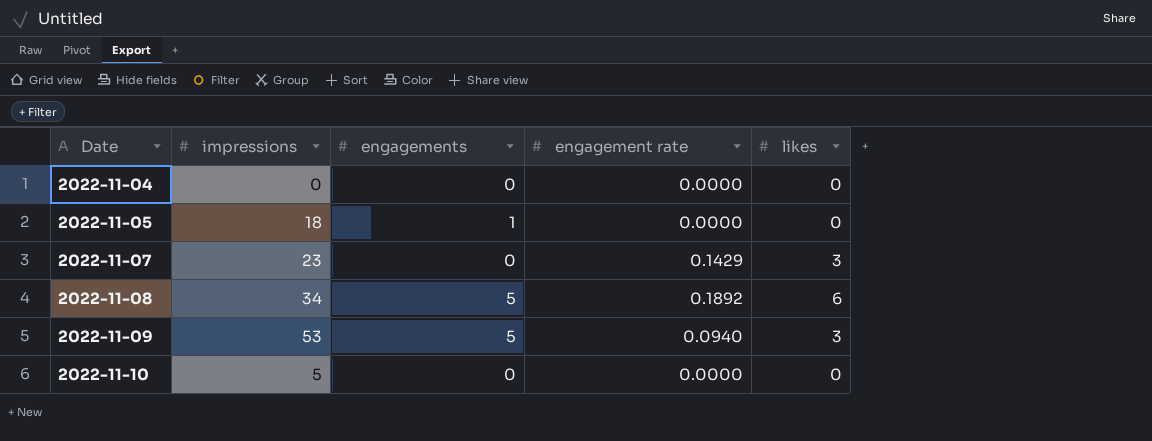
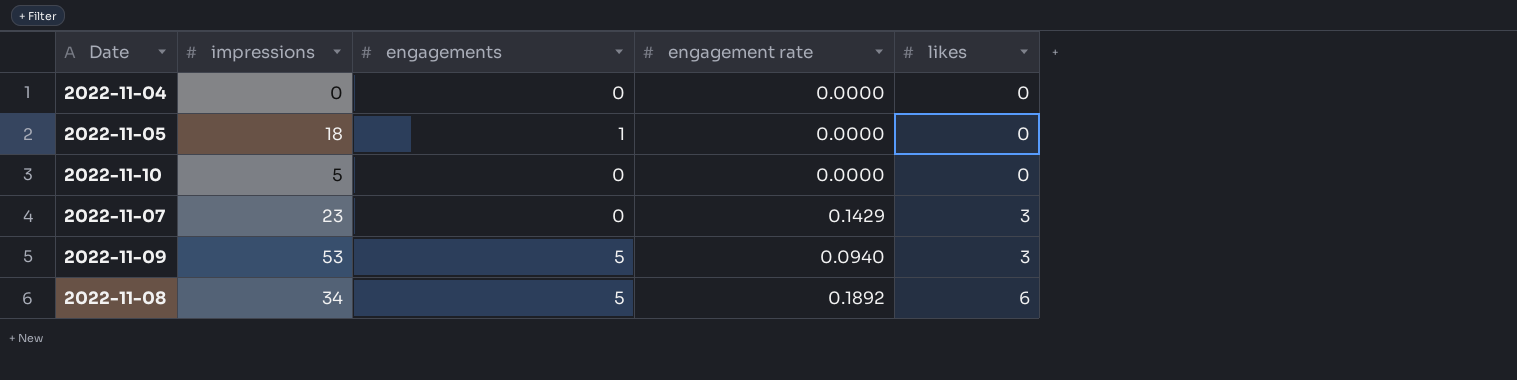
row order: Date ascending -> likes ascending

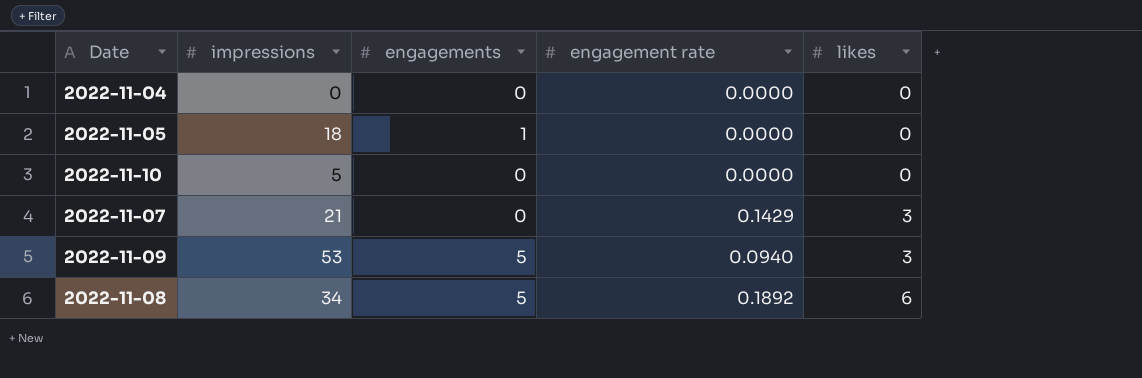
2022-11-07 | impressions: 23 -> 21

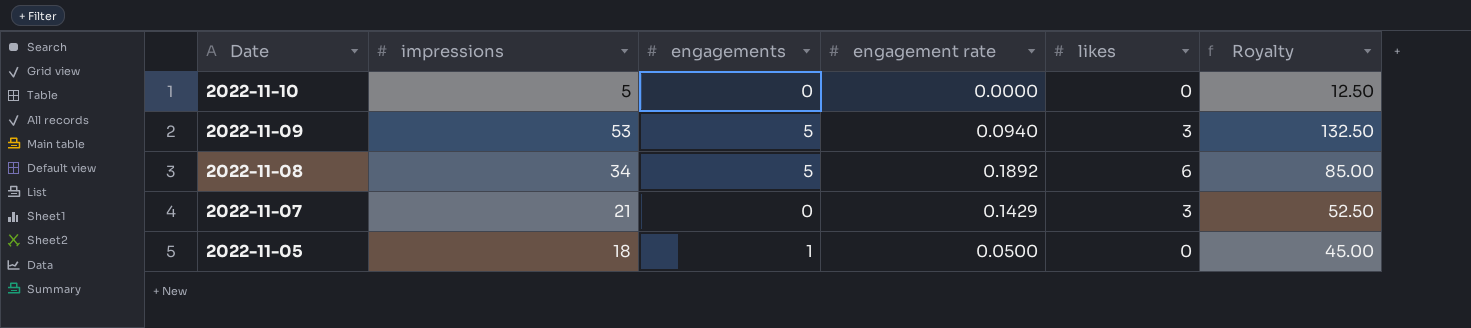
row order: likes ascending -> Date descending
column Royalty | formula: none -> [impressions] * 2.5
row 2022-11-04: 0 | 0 | 0.0000 | 0 -> none
2022-11-05 | engagement rate: 0.0000 -> 0.0500

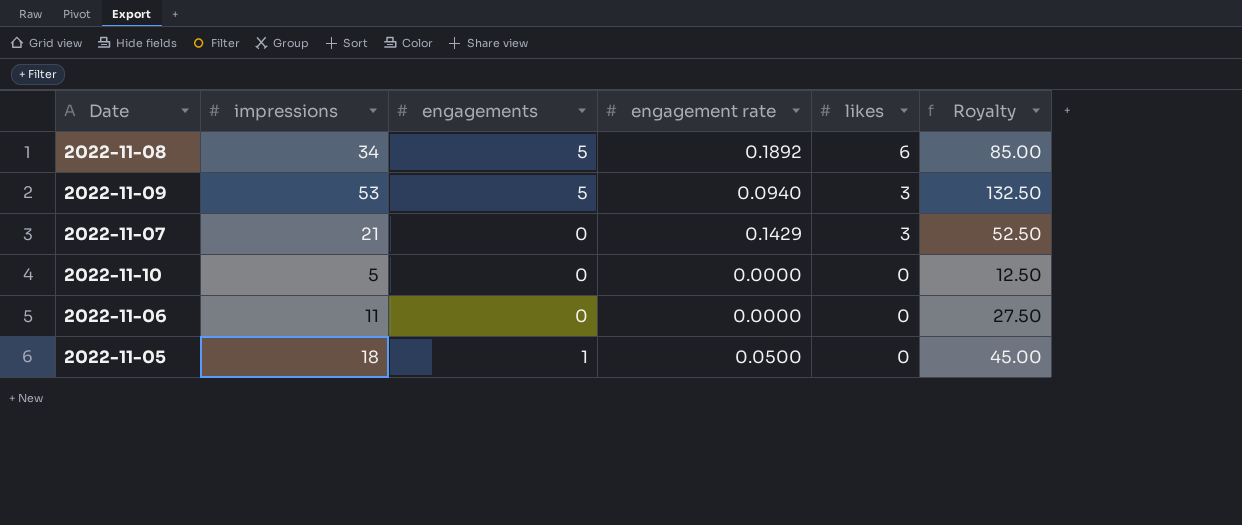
row order: Date descending -> likes descending
row 2022-11-06: none -> 11 | 0 | 0.0000 | 0 | 27.50

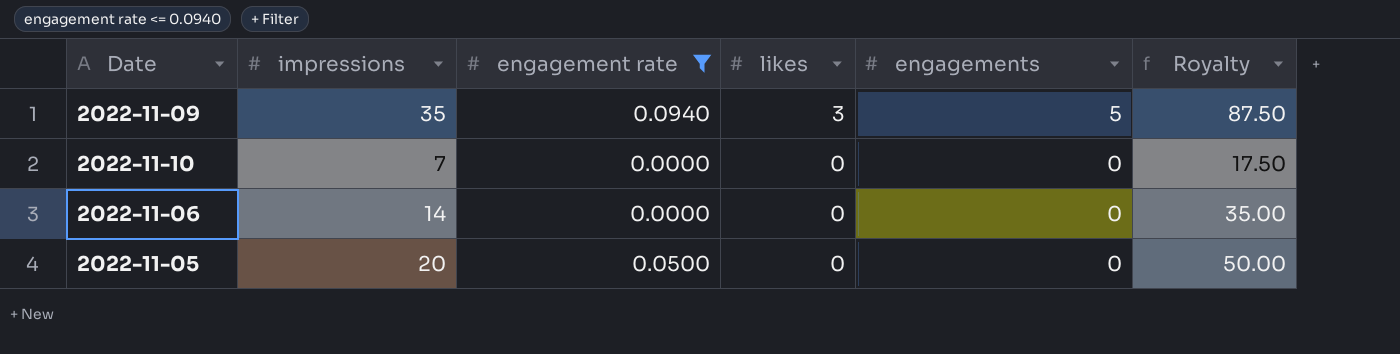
filter: none -> engagement rate <= 0.0940
column engagements | position: 3 -> 5
2022-11-09 | impressions: 53 -> 35
2022-11-09 | Royalty: 132.50 -> 87.50
2022-11-10 | impressions: 5 -> 7
2022-11-10 | Royalty: 12.50 -> 17.50
2022-11-06 | impressions: 11 -> 14
2022-11-06 | Royalty: 27.50 -> 35.00
2022-11-05 | impressions: 18 -> 20
2022-11-05 | engagements: 1 -> 0
2022-11-05 | Royalty: 45.00 -> 50.00

